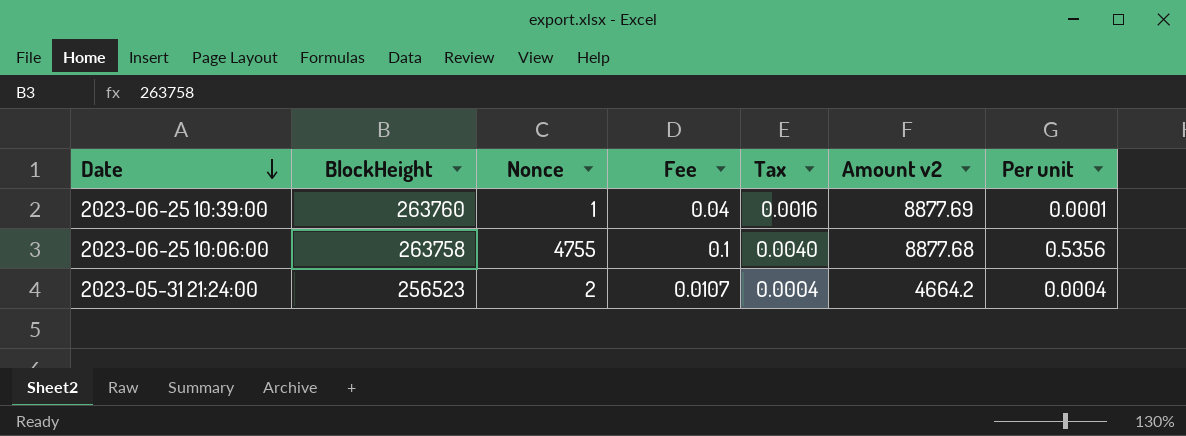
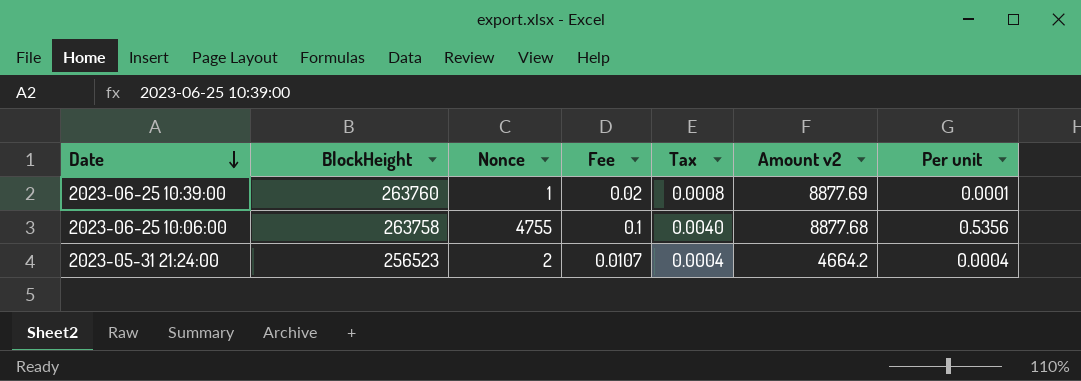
2023-06-25 10:39:00 | Fee: 0.04 -> 0.02
2023-06-25 10:39:00 | Tax: 0.0016 -> 0.0008

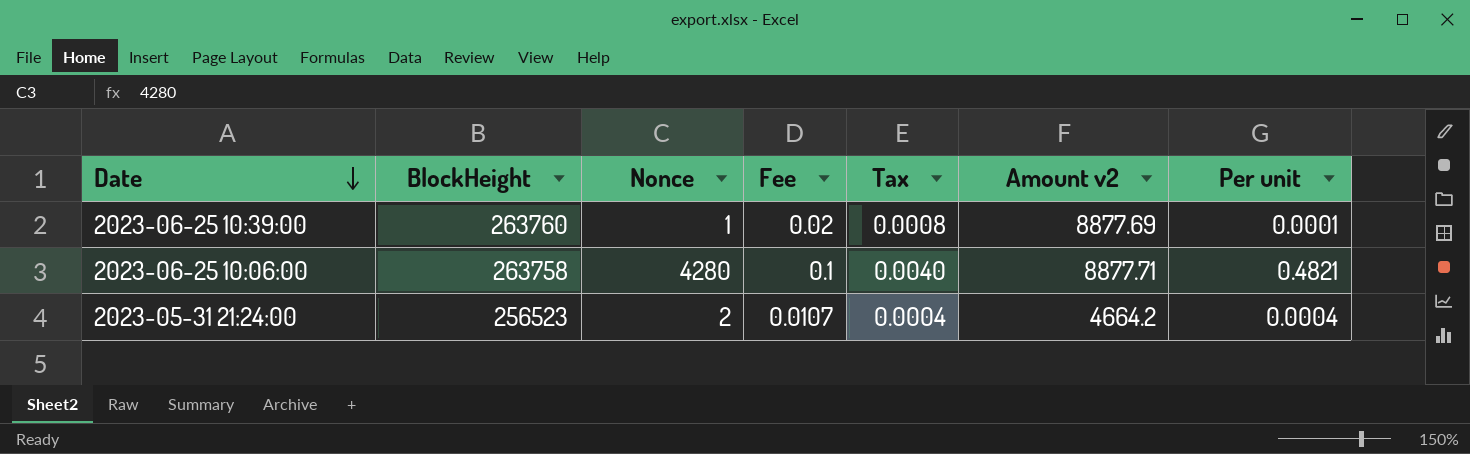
2023-06-25 10:06:00 | Nonce: 4755 -> 4280
2023-06-25 10:06:00 | Amount v2: 8877.68 -> 8877.71
2023-06-25 10:06:00 | Per unit: 0.5356 -> 0.4821

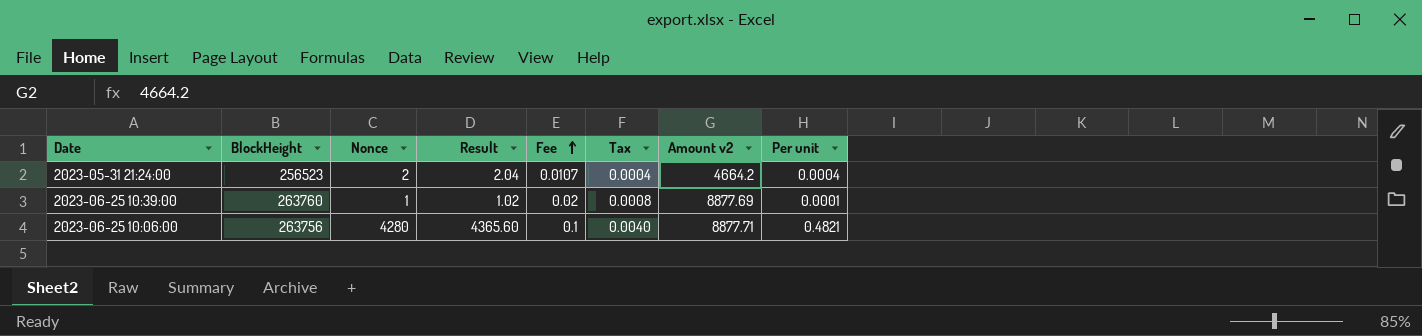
row order: Date descending -> Fee ascending
column Result | formula: none -> [Nonce] * 1.02
2023-06-25 10:06:00 | BlockHeight: 263758 -> 263756

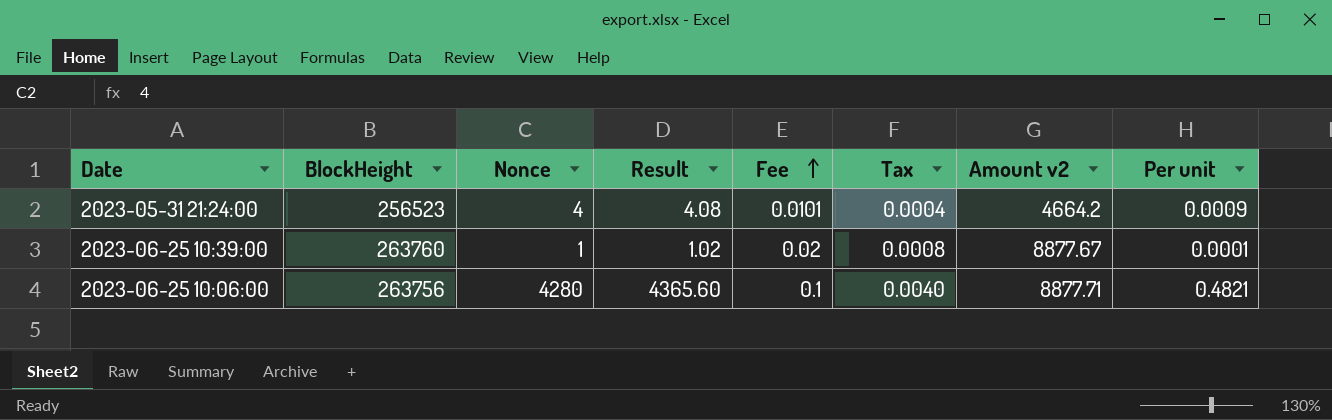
2023-05-31 21:24:00 | Nonce: 2 -> 4
2023-05-31 21:24:00 | Result: 2.04 -> 4.08
2023-05-31 21:24:00 | Fee: 0.0107 -> 0.0101
2023-05-31 21:24:00 | Per unit: 0.0004 -> 0.0009
2023-06-25 10:39:00 | Amount v2: 8877.69 -> 8877.67

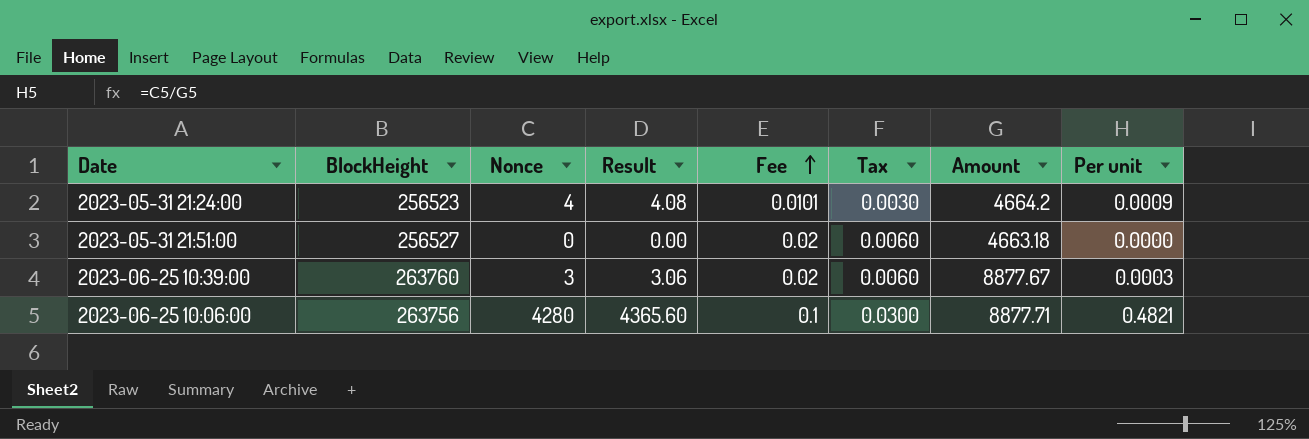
column Tax | formula: [Fee] * 0.04 -> [Fee] * 0.3
column name: Amount v2 -> Amount
row 2023-05-31 21:51:00: none -> 256527 | 0 | 0.00 | 0.02 | 0.0060 | 4663.18 | 0.0000
2023-06-25 10:39:00 | Nonce: 1 -> 3
2023-06-25 10:39:00 | Result: 1.02 -> 3.06
2023-06-25 10:39:00 | Per unit: 0.0001 -> 0.0003

